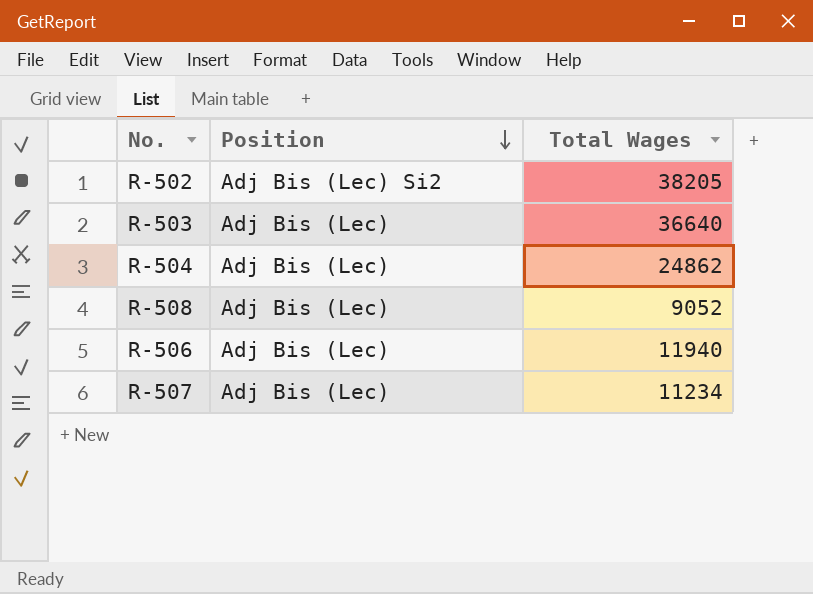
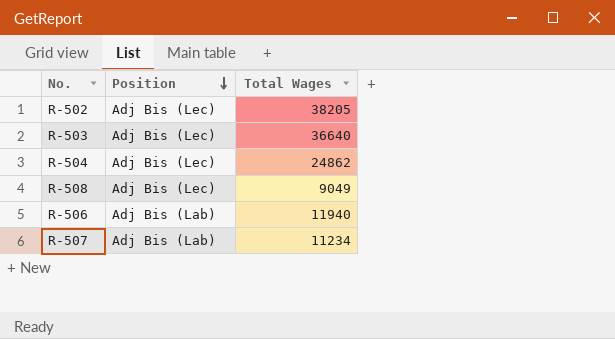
R-502 | Position: Adj Bis (Lec) Si2 -> Adj Bis (Lec)
R-508 | Total Wages: 9052 -> 9049
R-506 | Position: Adj Bis (Lec) -> Adj Bis (Lab)
R-507 | Position: Adj Bis (Lec) -> Adj Bis (Lab)

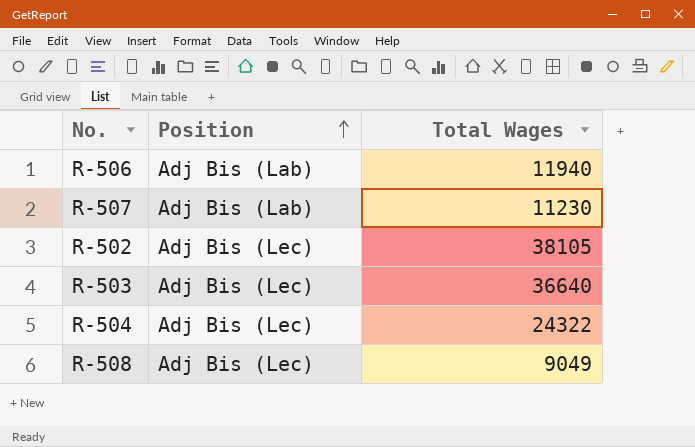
row order: Position descending -> Position ascending
R-507 | Total Wages: 11234 -> 11230
R-502 | Total Wages: 38205 -> 38105
R-504 | Total Wages: 24862 -> 24322

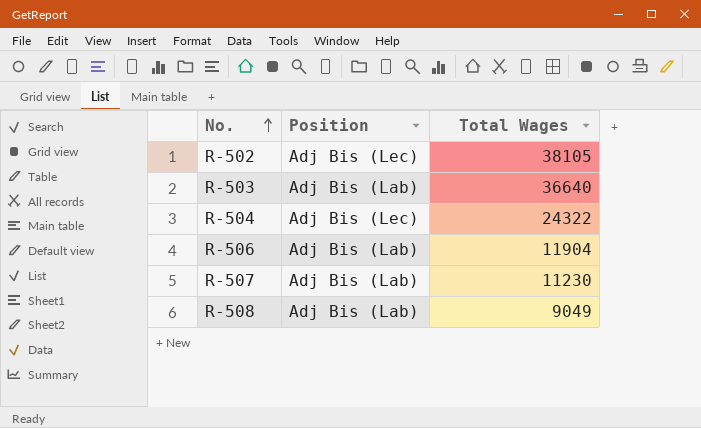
row order: Position ascending -> No. ascending
R-503 | Position: Adj Bis (Lec) -> Adj Bis (Lab)
R-506 | Total Wages: 11940 -> 11904
R-508 | Position: Adj Bis (Lec) -> Adj Bis (Lab)

